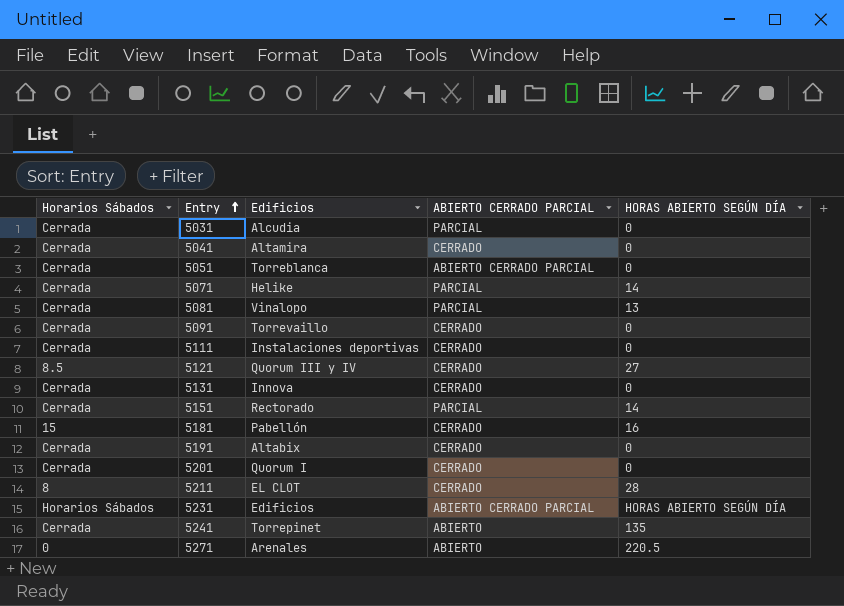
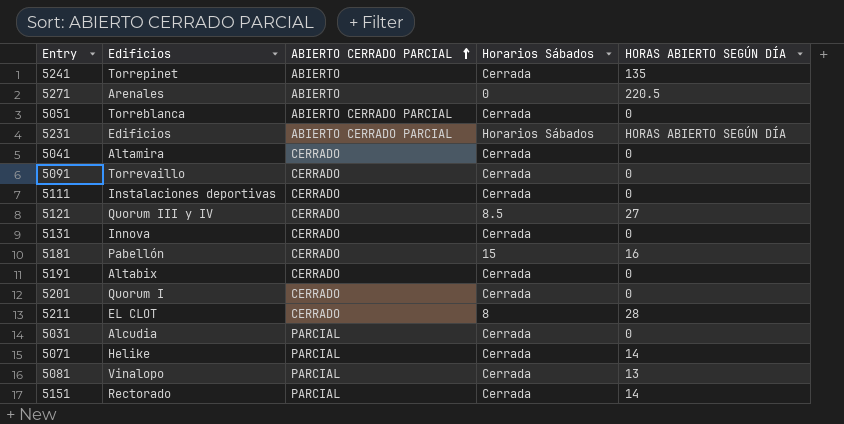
row order: Entry ascending -> ABIERTO CERRADO PARCIAL ascending
column Horarios Sábados | position: 1 -> 4

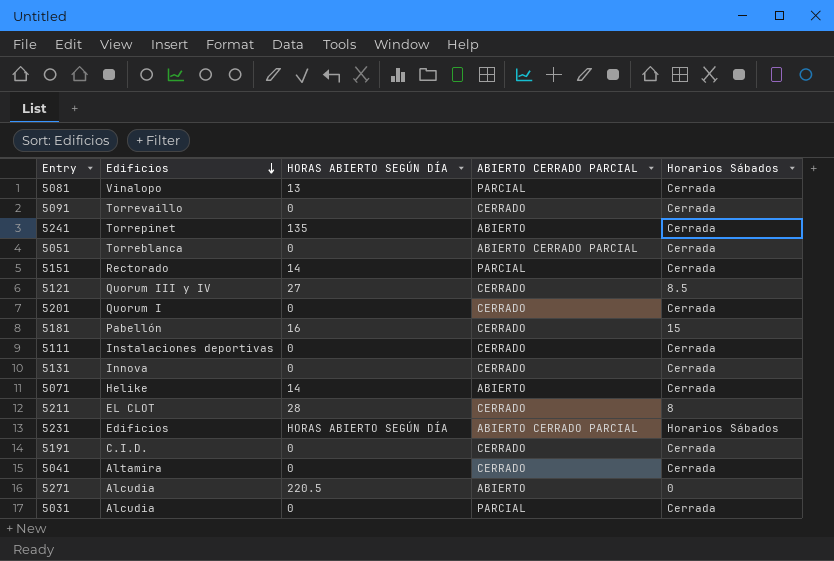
row order: ABIERTO CERRADO PARCIAL ascending -> Edificios descending
column HORAS ABIERTO SEGÚN DÍA | position: 5 -> 3
5071 | ABIERTO CERRADO PARCIAL: PARCIAL -> ABIERTO
5191 | Edificios: Altabix -> C.I.D.
5271 | Edificios: Arenales -> Alcudia

